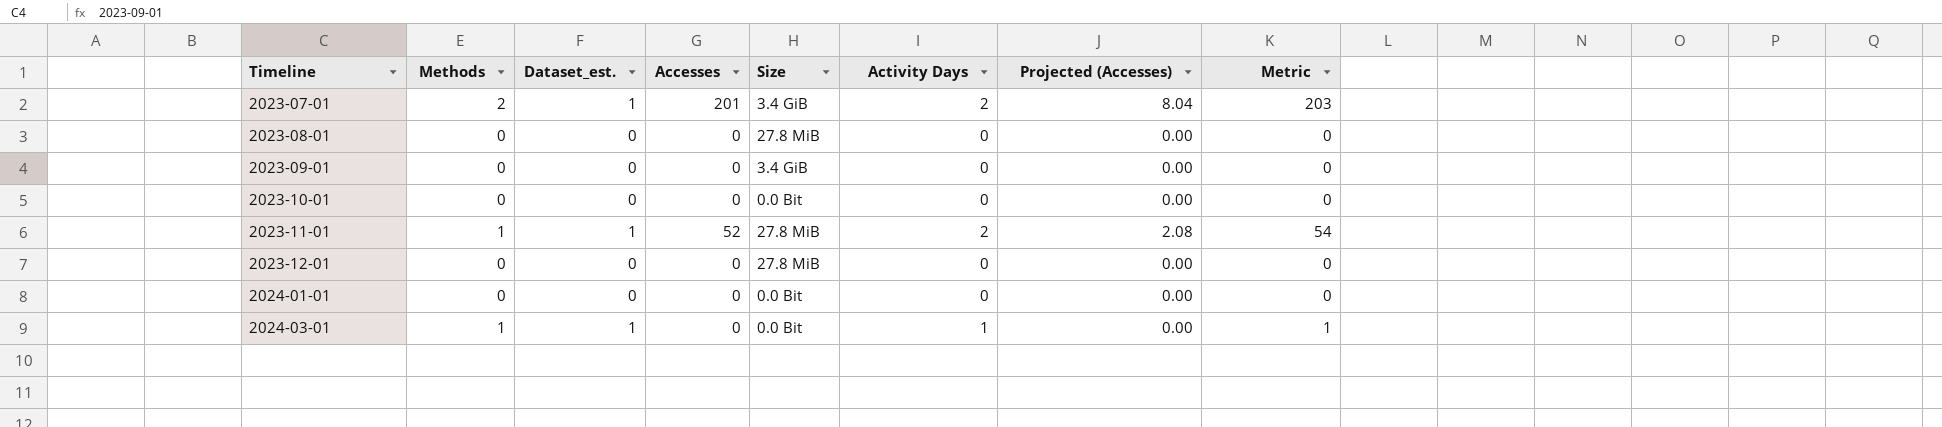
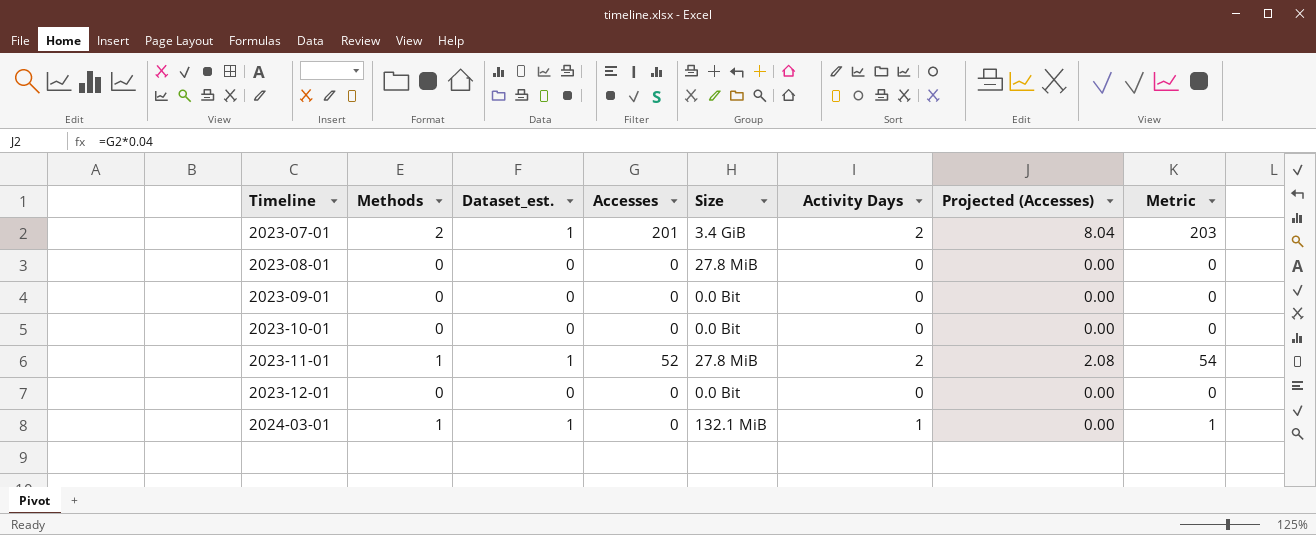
row 2024-01-01: 0 | 0 | 0 | 0.0 Bit | 0 | 0.00 | 0 -> none
2023-09-01 | Size: 3.4 GiB -> 0.0 Bit
2023-12-01 | Size: 27.8 MiB -> 0.0 Bit
2024-03-01 | Size: 0.0 Bit -> 132.1 MiB

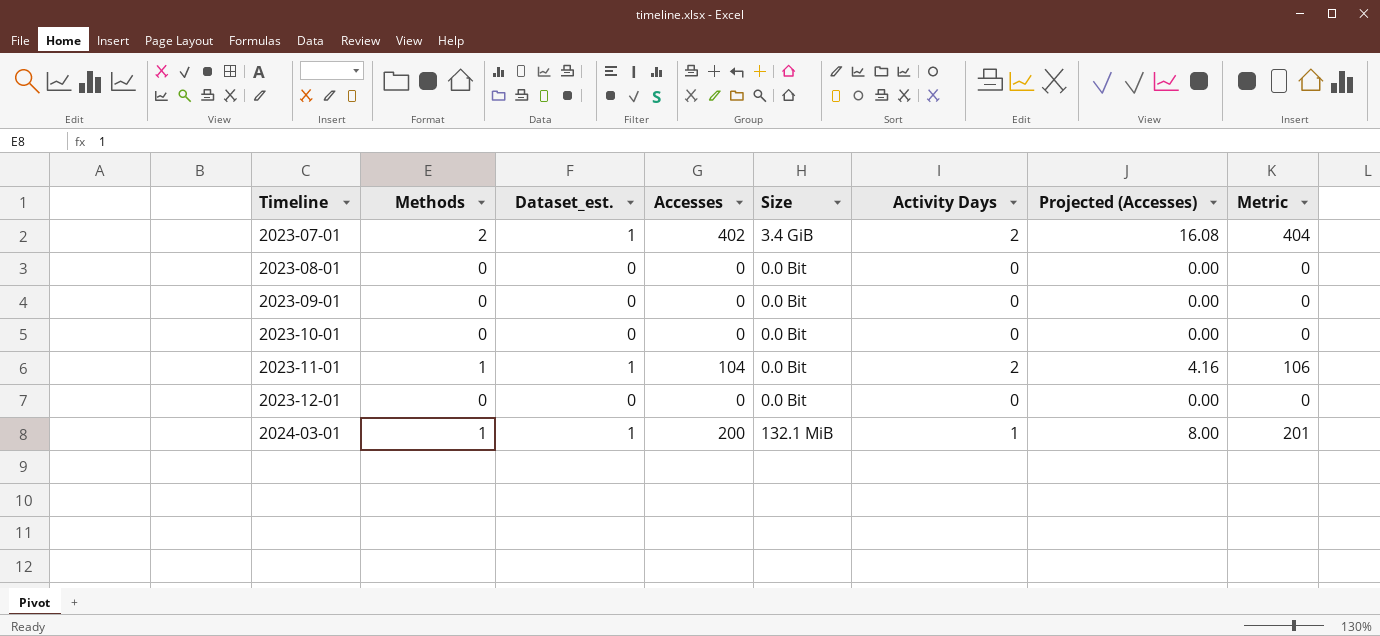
2023-07-01 | Accesses: 201 -> 402
2023-07-01 | Projected (Accesses): 8.04 -> 16.08
2023-07-01 | Metric: 203 -> 404
2023-08-01 | Size: 27.8 MiB -> 0.0 Bit
2023-11-01 | Accesses: 52 -> 104
2023-11-01 | Size: 27.8 MiB -> 0.0 Bit
2023-11-01 | Projected (Accesses): 2.08 -> 4.16
2023-11-01 | Metric: 54 -> 106
2024-03-01 | Accesses: 0 -> 200
2024-03-01 | Projected (Accesses): 0.00 -> 8.00
2024-03-01 | Metric: 1 -> 201

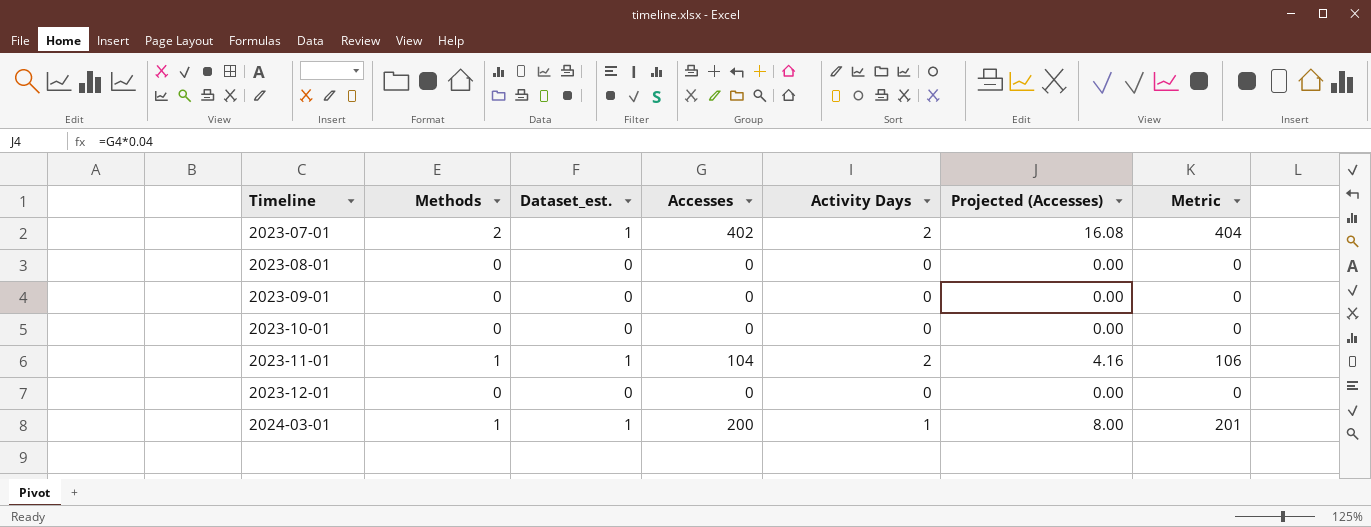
column Size | position: 5 -> none

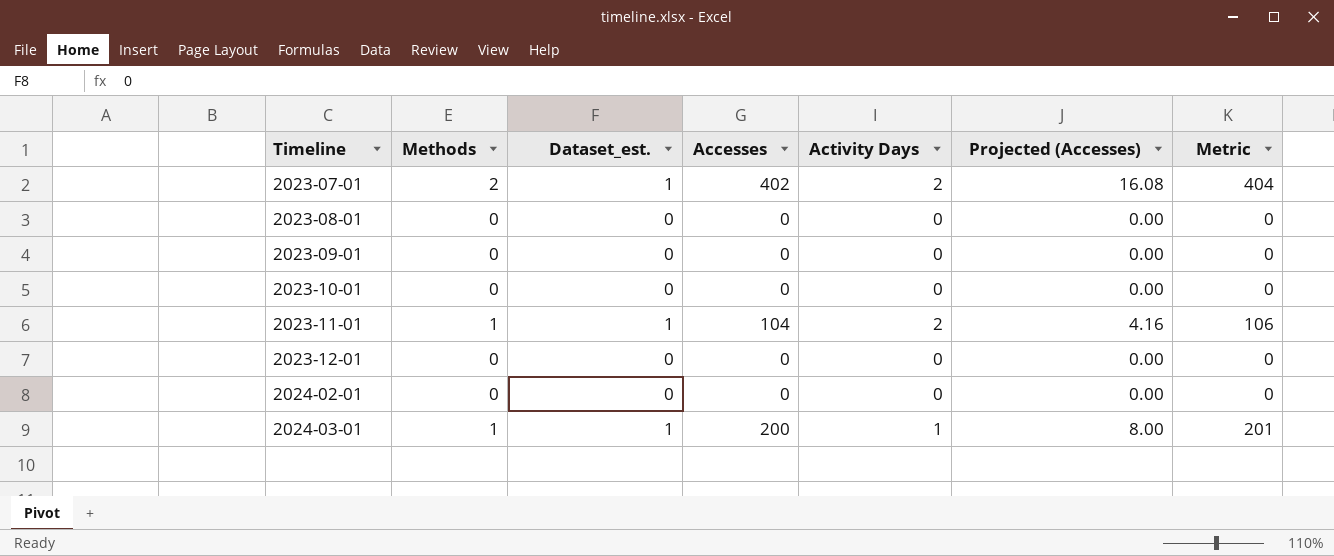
row 2024-02-01: none -> 0 | 0 | 0 | 0 | 0.00 | 0

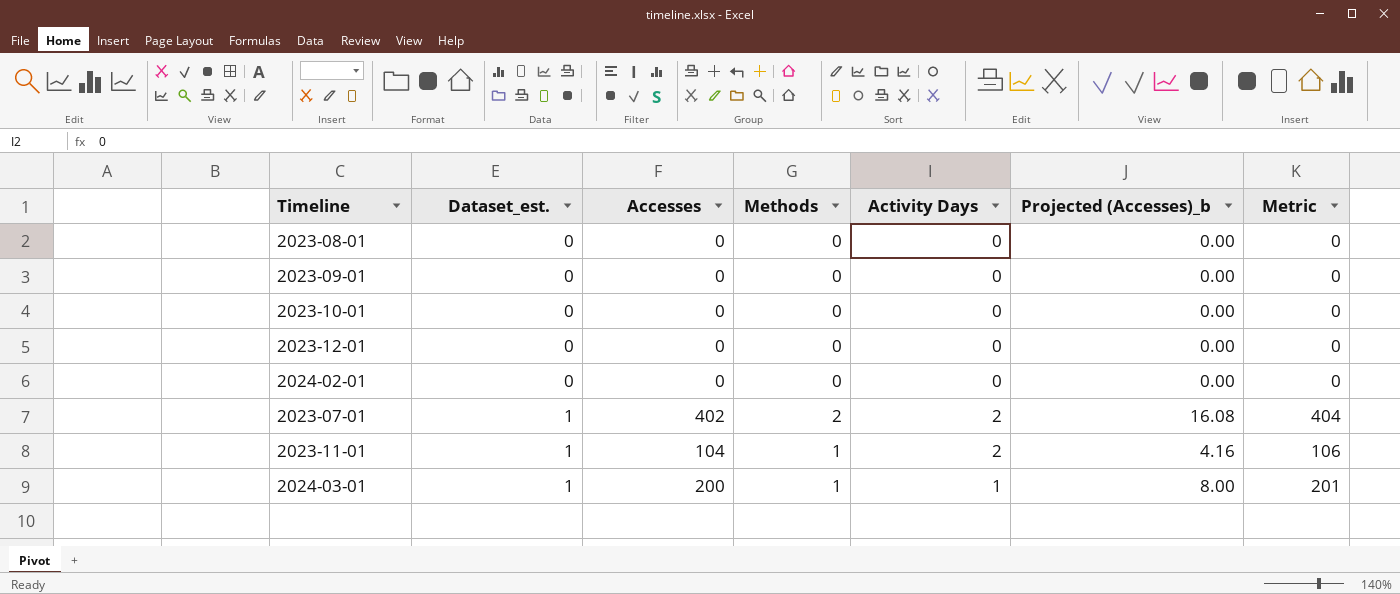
row order: Timeline ascending -> Dataset_est. ascending
column Methods | position: 2 -> 4
column name: Projected (Accesses) -> Projected (Accesses)_b

